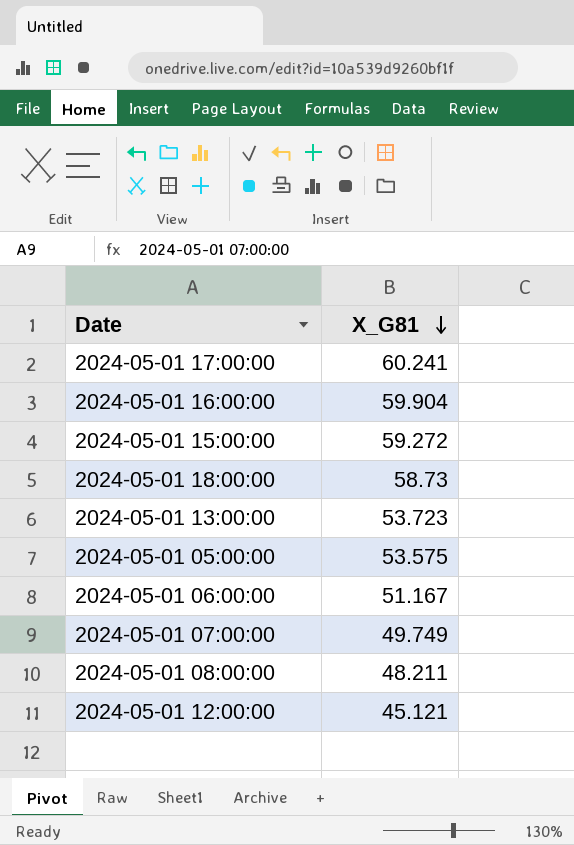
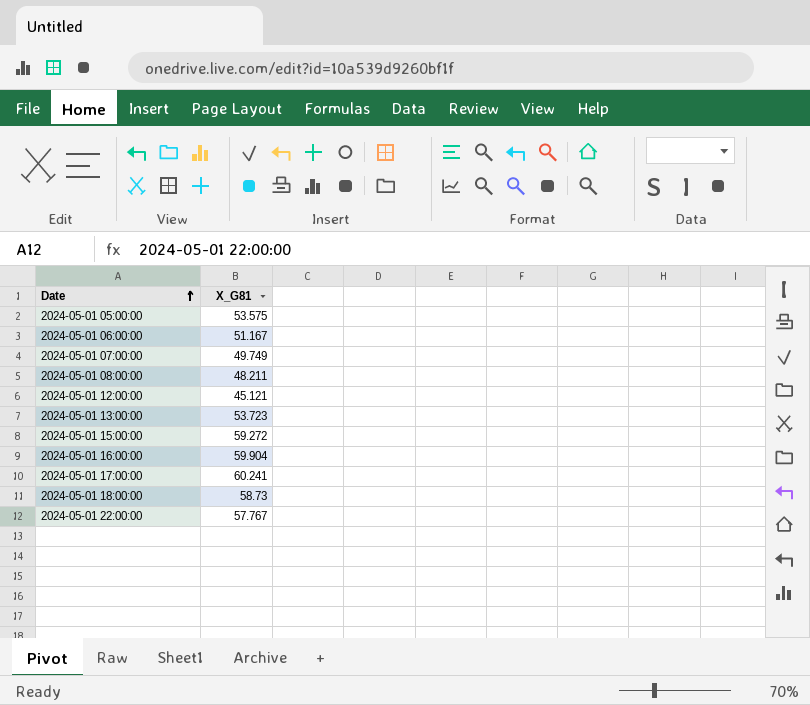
row order: X_G81 descending -> Date ascending
row 2024-05-01 22:00:00: none -> 57.767

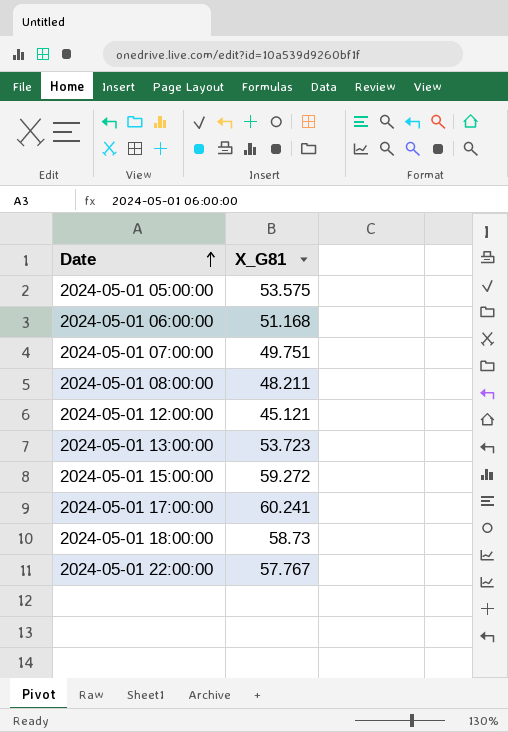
row 2024-05-01 16:00:00: 59.904 -> none
2024-05-01 06:00:00 | X_G81: 51.167 -> 51.168
2024-05-01 07:00:00 | X_G81: 49.749 -> 49.751

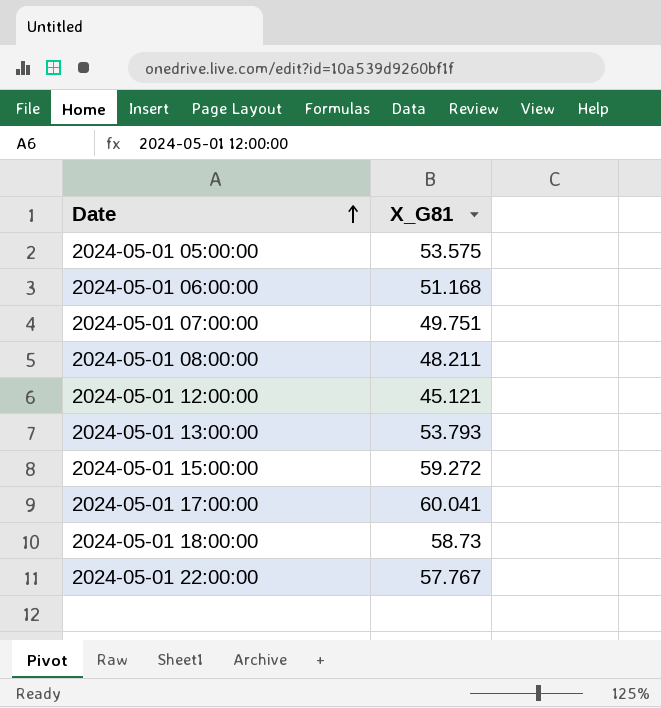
2024-05-01 13:00:00 | X_G81: 53.723 -> 53.793
2024-05-01 17:00:00 | X_G81: 60.241 -> 60.041

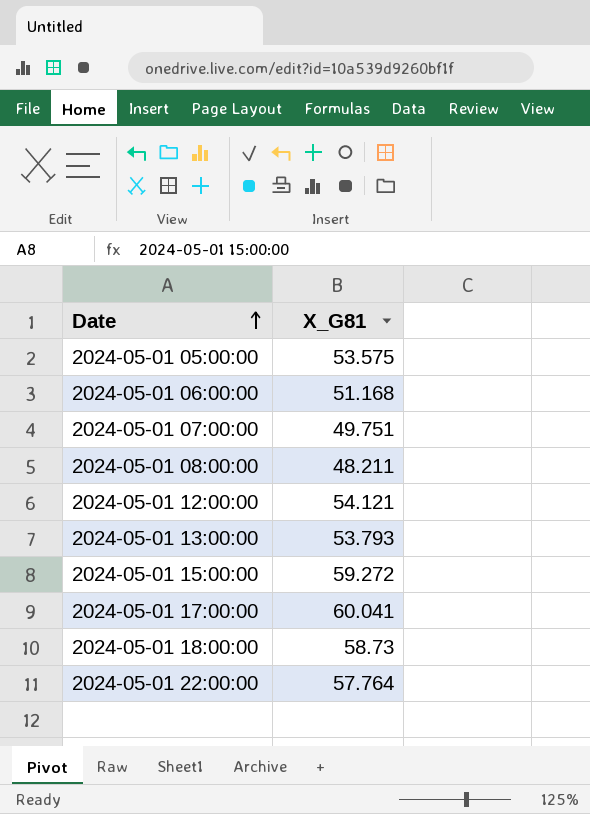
2024-05-01 12:00:00 | X_G81: 45.121 -> 54.121
2024-05-01 22:00:00 | X_G81: 57.767 -> 57.764

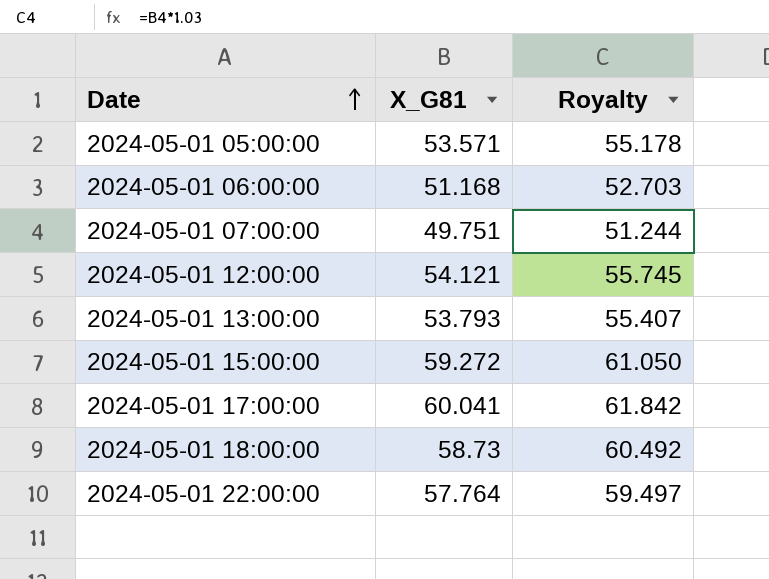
column Royalty | formula: none -> [X_G81] * 1.03
row 2024-05-01 08:00:00: 48.211 -> none
2024-05-01 05:00:00 | X_G81: 53.575 -> 53.571

